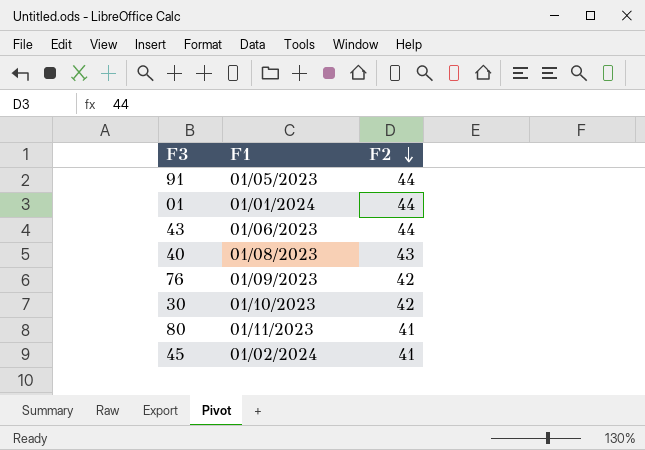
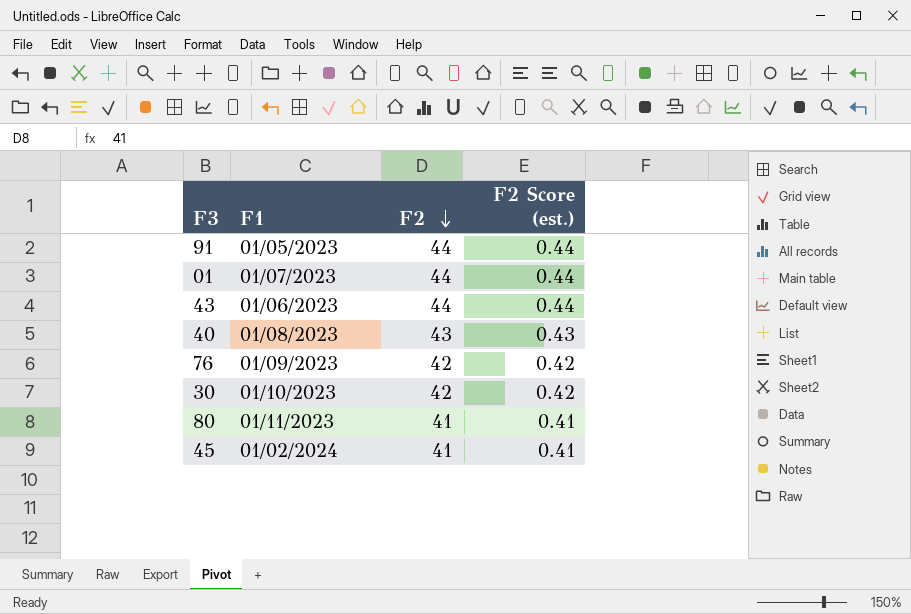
column F2 Score (est.) | formula: none -> [F2] * 0.01
01 | F1: 01/01/2024 -> 01/07/2023

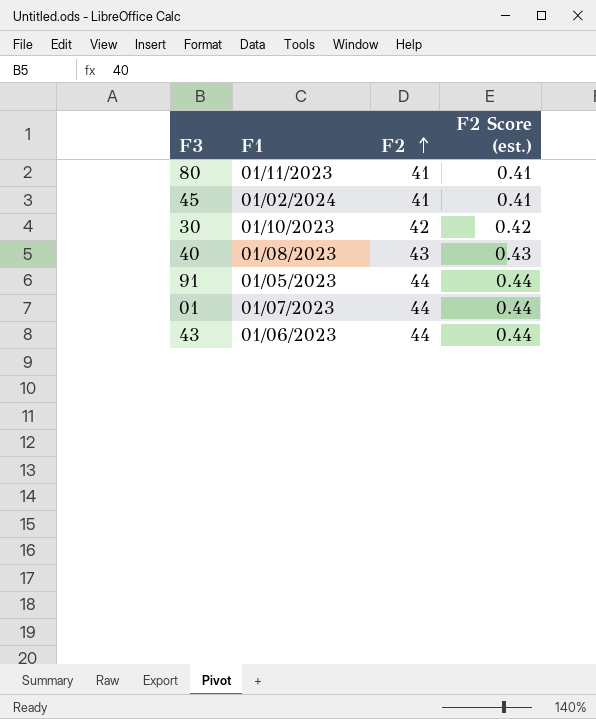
row order: F2 descending -> F2 ascending
row 76: 01/09/2023 | 42 | 0.42 -> none

